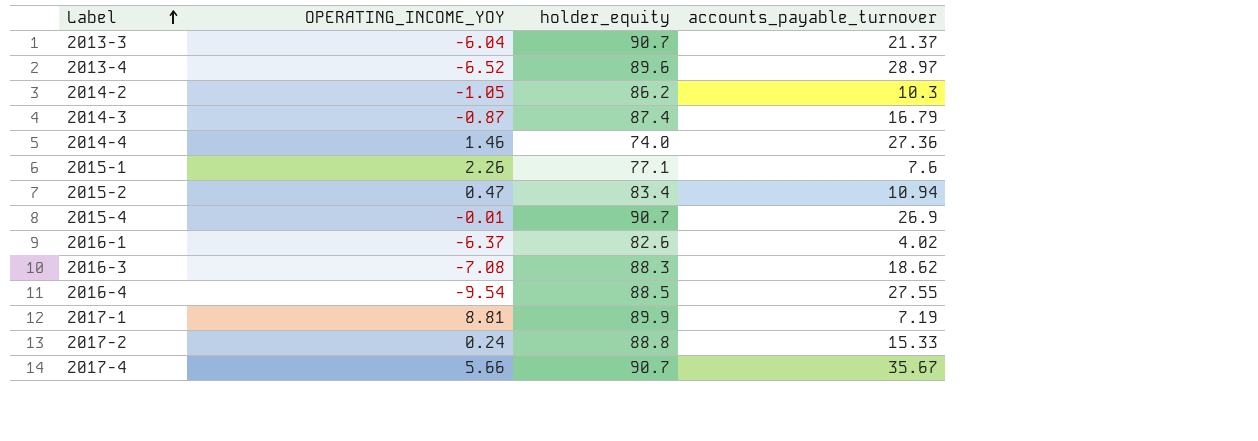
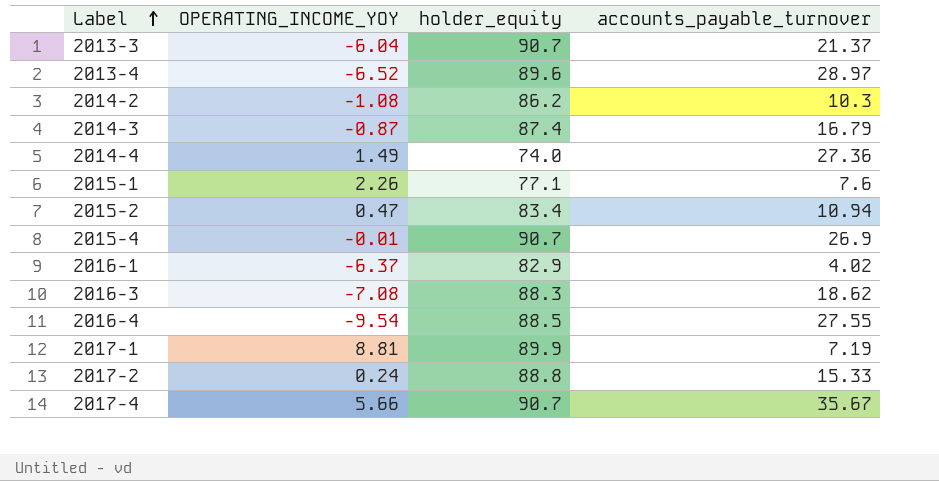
2014-2 | OPERATING_INCOME_YOY: -1.05 -> -1.08
2014-4 | OPERATING_INCOME_YOY: 1.46 -> 1.49
2016-1 | holder_equity: 82.6 -> 82.9

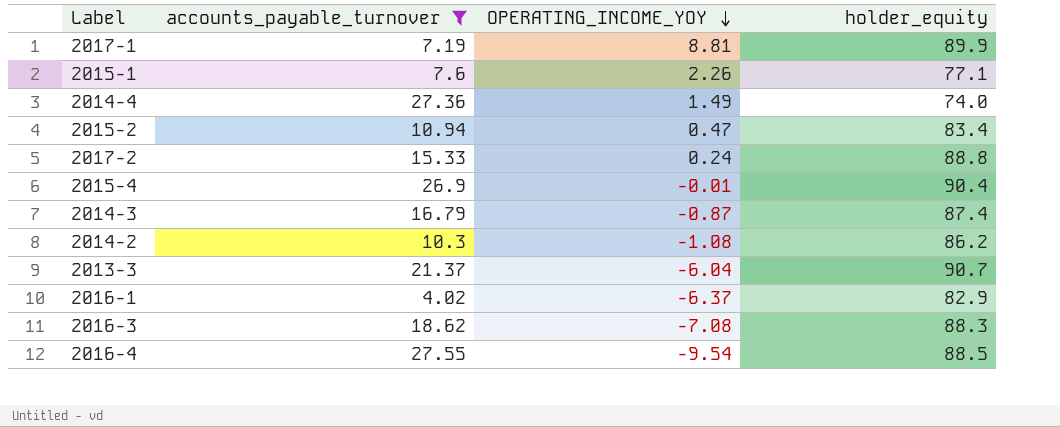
filter: none -> accounts_payable_turnover <= 27.55
row order: Label ascending -> OPERATING_INCOME_YOY descending
column accounts_payable_turnover | position: 4 -> 2
2015-4 | holder_equity: 90.7 -> 90.4

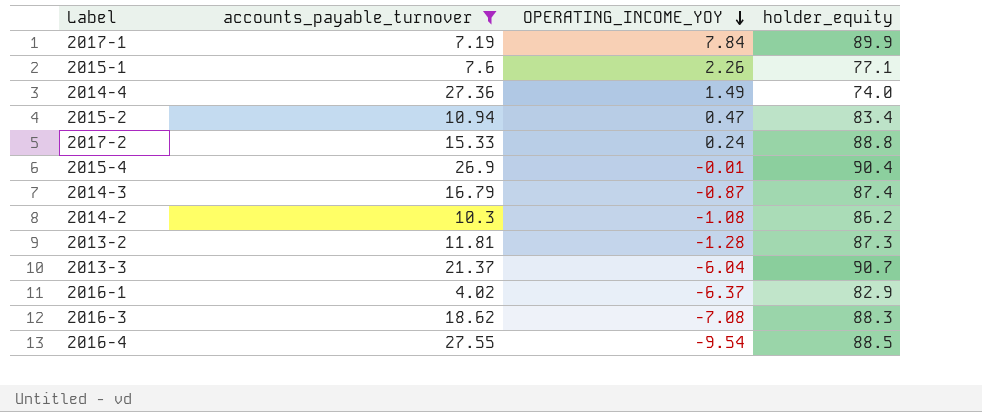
2017-1 | OPERATING_INCOME_YOY: 8.81 -> 7.84
row 2013-2: none -> 11.81 | -1.28 | 87.3

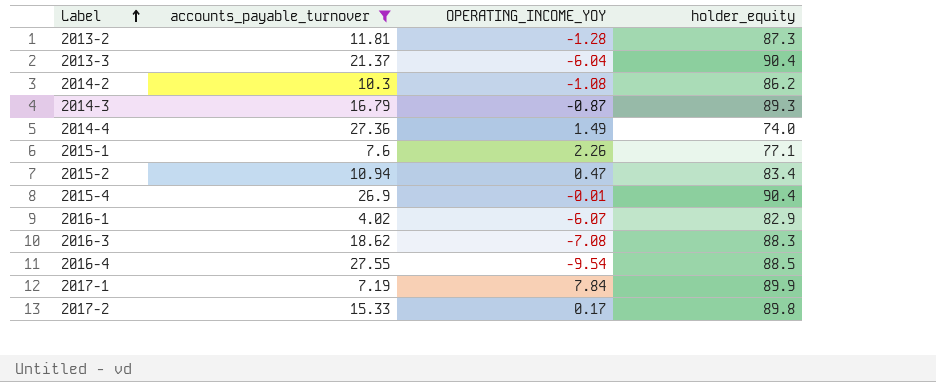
row order: OPERATING_INCOME_YOY descending -> Label ascending
2013-3 | holder_equity: 90.7 -> 90.4
2014-3 | holder_equity: 87.4 -> 89.3
2016-1 | OPERATING_INCOME_YOY: -6.37 -> -6.07
2017-2 | OPERATING_INCOME_YOY: 0.24 -> 0.17
2017-2 | holder_equity: 88.8 -> 89.8

